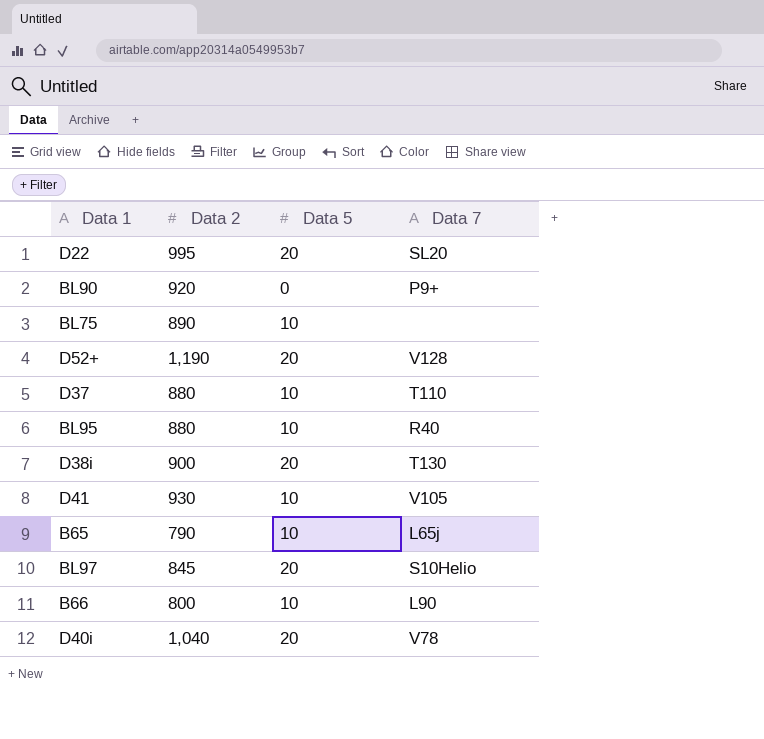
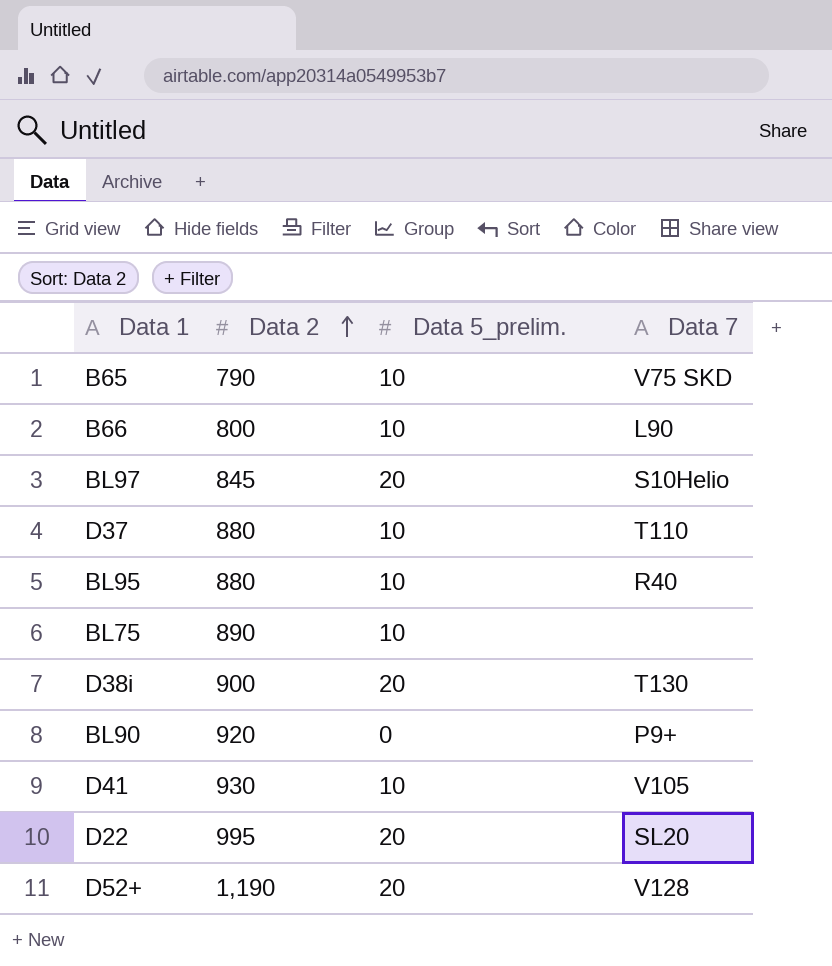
row order: none -> Data 2 ascending
column name: Data 5 -> Data 5_prelim.
row D40i: 1,040 | 20 | V78 -> none
B65 | Data 7: L65j -> V75 SKD

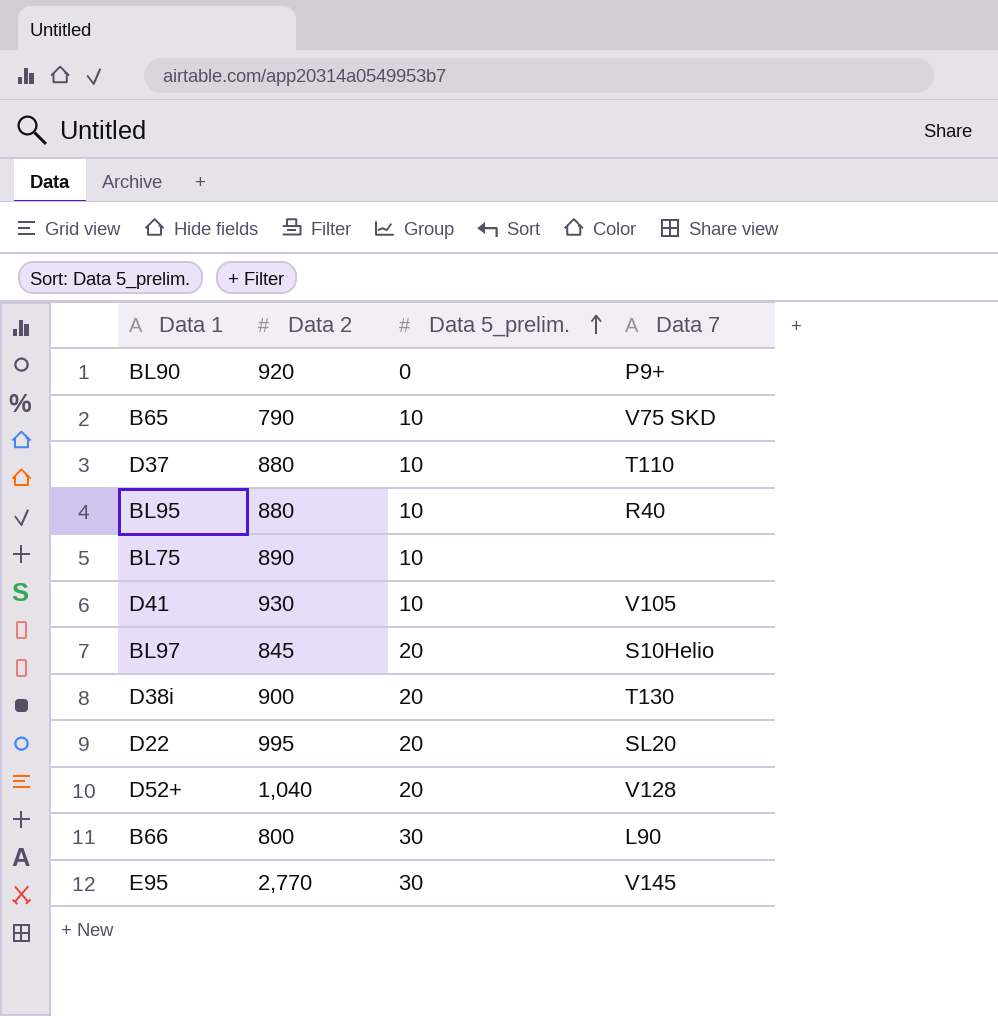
row order: Data 2 ascending -> Data 5_prelim. ascending
D52+ | Data 2: 1,190 -> 1,040
B66 | Data 5_prelim.: 10 -> 30
row E95: none -> 2,770 | 30 | V145

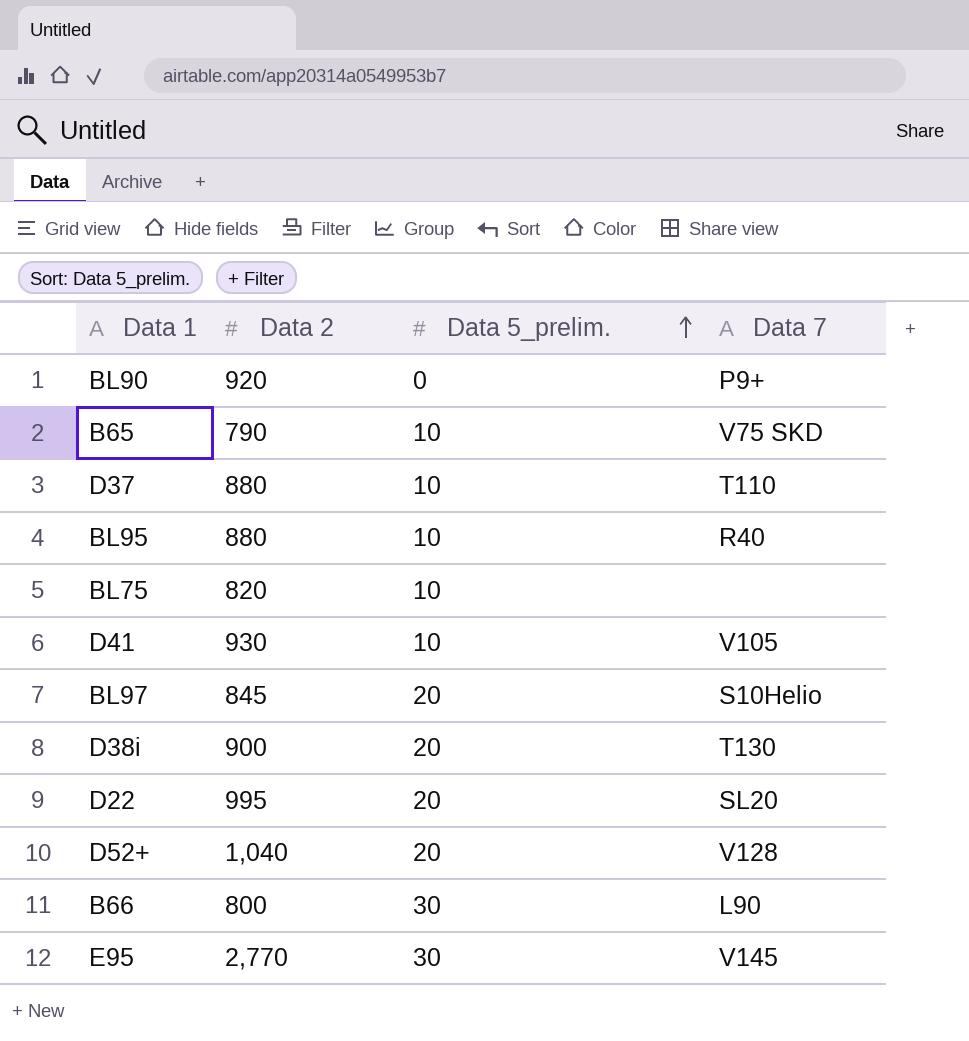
BL75 | Data 2: 890 -> 820

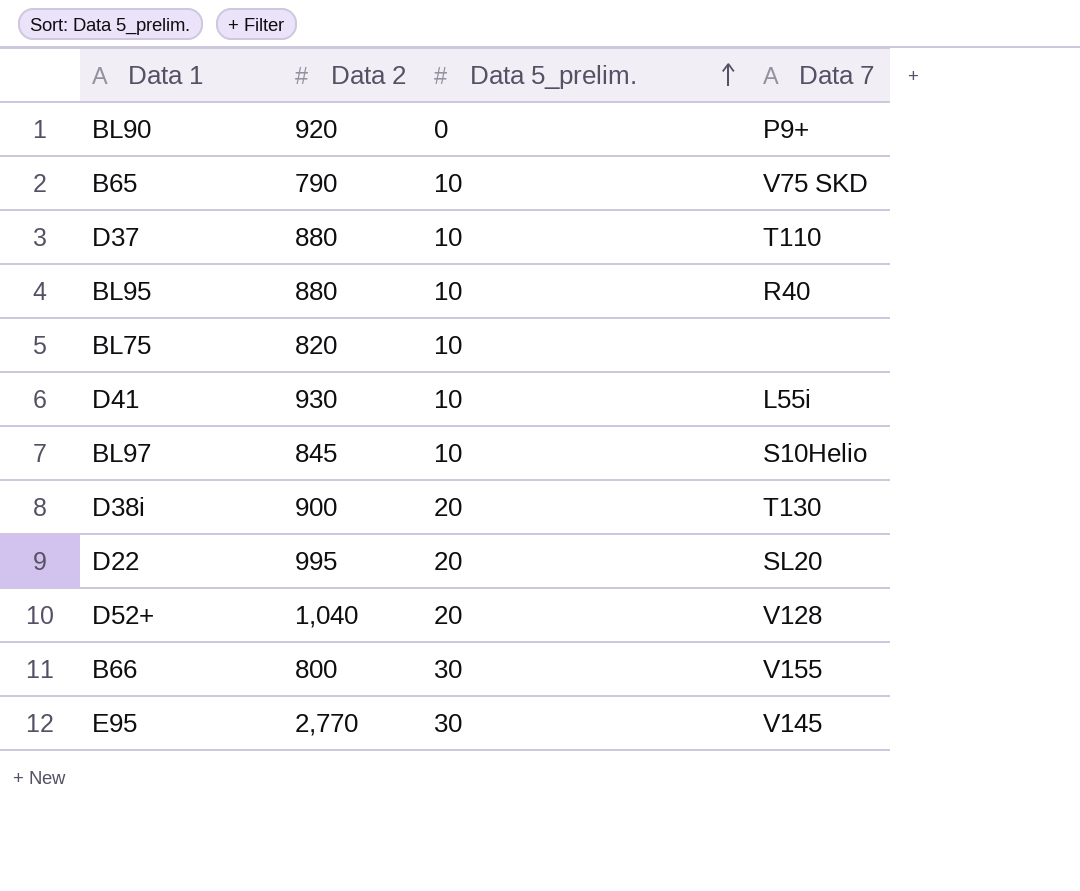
D41 | Data 7: V105 -> L55i
BL97 | Data 5_prelim.: 20 -> 10
B66 | Data 7: L90 -> V155

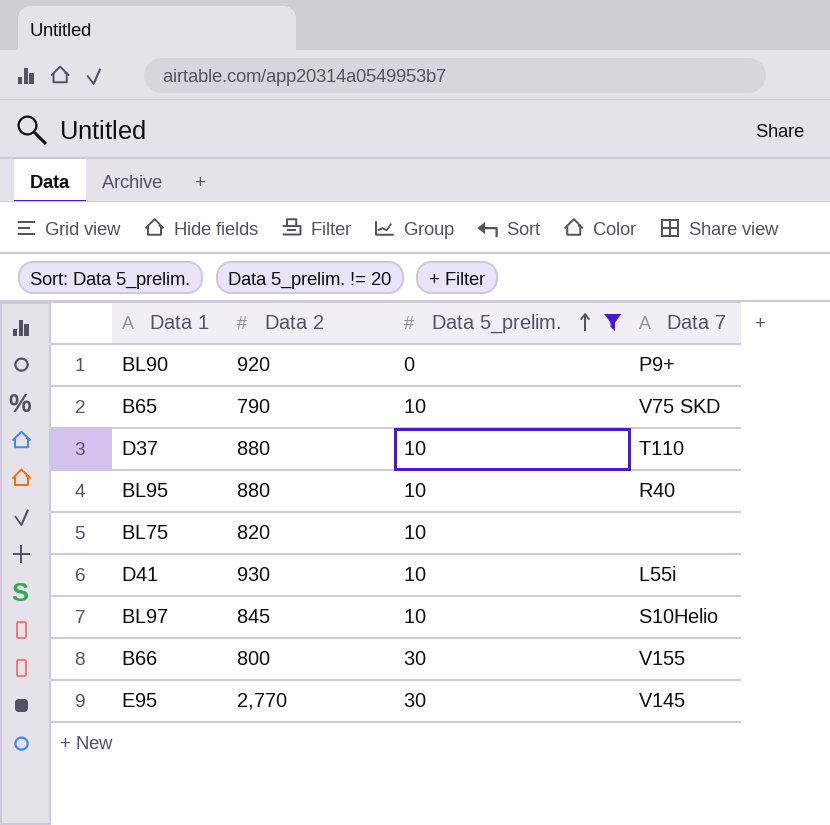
filter: none -> Data 5_prelim. != 20

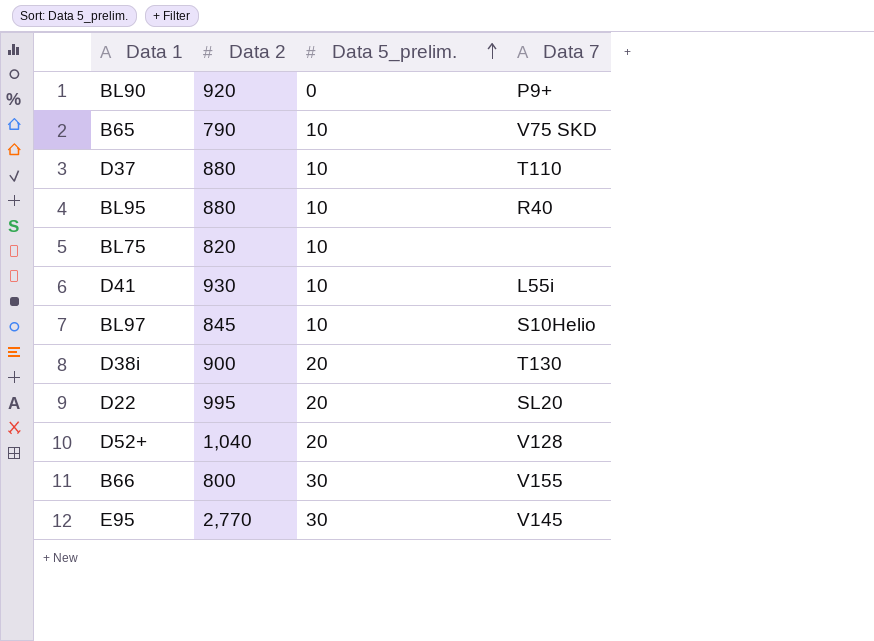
filter: Data 5_prelim. != 20 -> none

